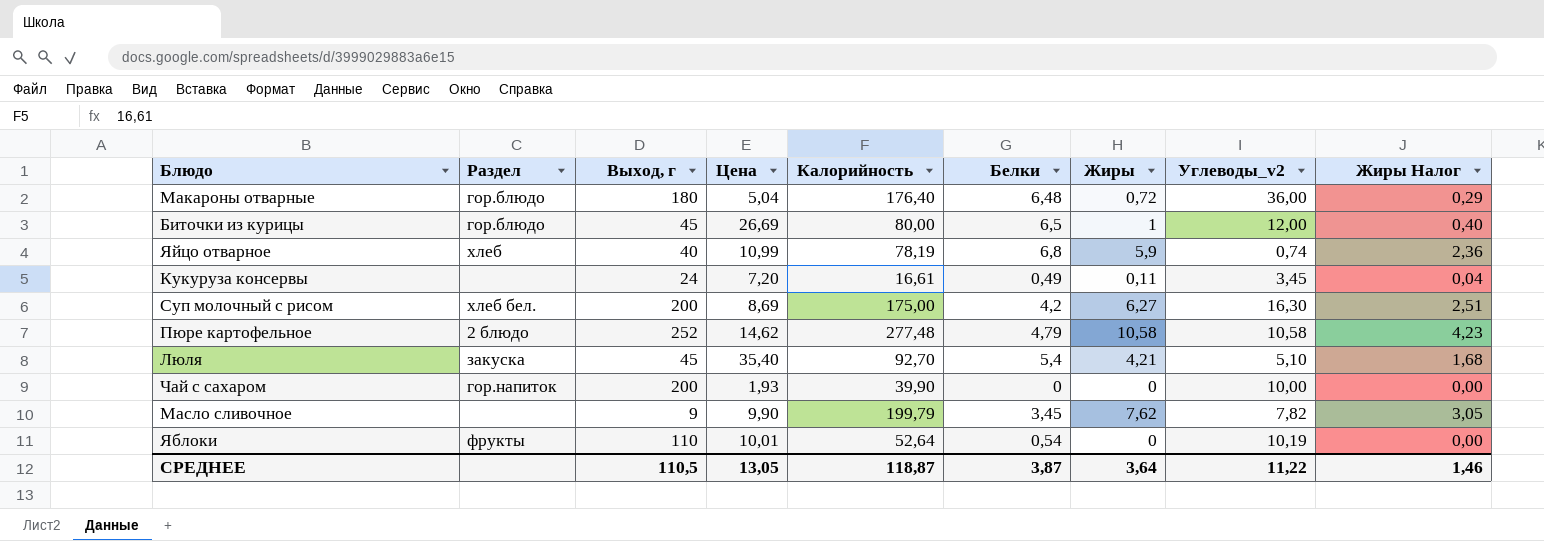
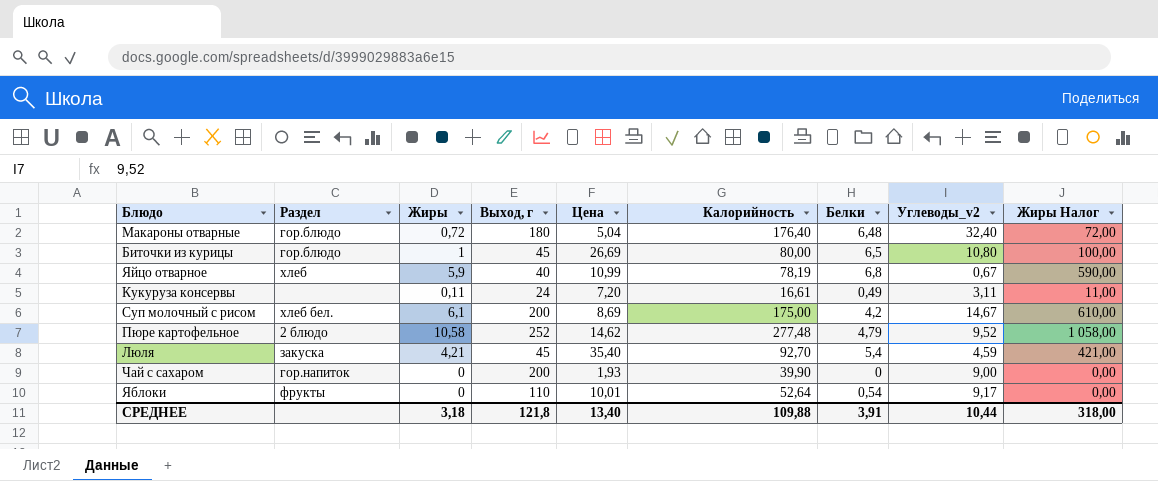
column Жиры | position: 7 -> 3
column Жиры Налог | formula: [Жиры] * 0,4 -> [Жиры] * 100
row Масло сливочное: none | 9 | 9,90 | 199,79 | 3,45 | 7,62 | 7,82 | 3,05 -> none
Макароны отварные | Углеводы_v2: 36,00 -> 32,40
Биточки из курицы | Углеводы_v2: 12,00 -> 10,80
Яйцо отварное | Углеводы_v2: 0,74 -> 0,67
Кукуруза консервы | Углеводы_v2: 3,45 -> 3,11
Суп молочный с рисом | Жиры: 6,27 -> 6,1
Суп молочный с рисом | Углеводы_v2: 16,30 -> 14,67
Пюре картофельное | Углеводы_v2: 10,58 -> 9,52
Люля | Углеводы_v2: 5,10 -> 4,59
Чай с сахаром | Углеводы_v2: 10,00 -> 9,00
Яблоки | Углеводы_v2: 10,19 -> 9,17
СРЕДНЕЕ | Жиры: 3,64 -> 3,18
СРЕДНЕЕ | Выход, г: 110,5 -> 121,8
СРЕДНЕЕ | Цена: 13,05 -> 13,40
СРЕДНЕЕ | Калорийность: 118,87 -> 109,88
СРЕДНЕЕ | Белки: 3,87 -> 3,91
СРЕДНЕЕ | Углеводы_v2: 11,22 -> 10,44
СРЕДНЕЕ | Жиры Налог: 1,46 -> 318,00

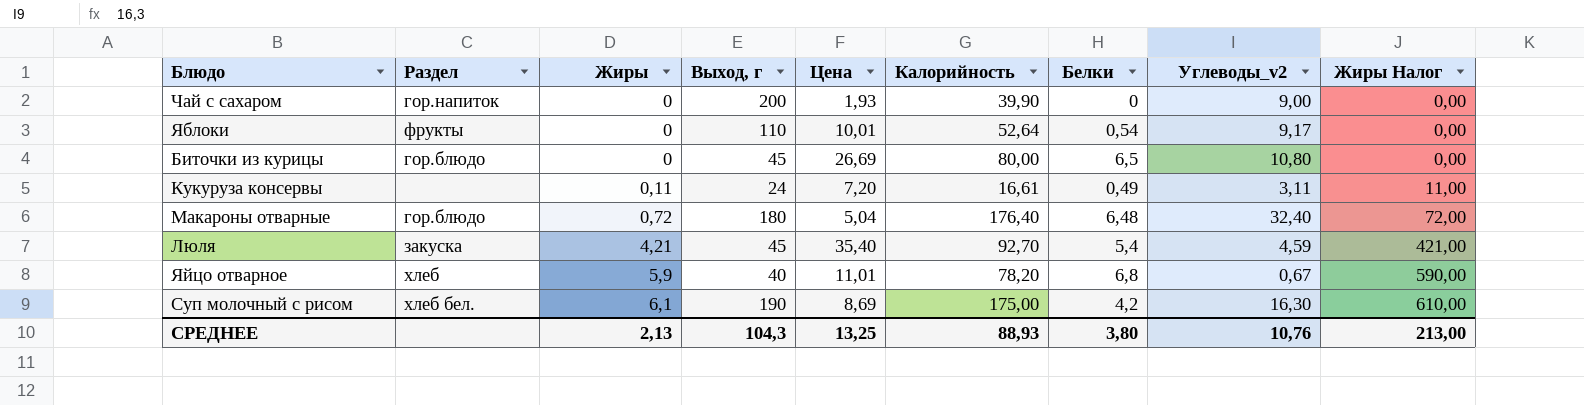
row order: none -> Жиры ascending
row Пюре картофельное: 2 блюдо | 10,58 | 252 | 14,62 | 277,48 | 4,79 | 9,52 | 1 058,00 -> none
Биточки из курицы | Жиры: 1 -> 0
Биточки из курицы | Жиры Налог: 100,00 -> 0,00
Яйцо отварное | Цена: 10,99 -> 11,01
Яйцо отварное | Калорийность: 78,19 -> 78,20
Суп молочный с рисом | Выход, г: 200 -> 190
Суп молочный с рисом | Углеводы_v2: 14,67 -> 16,30
СРЕДНЕЕ | Жиры: 3,18 -> 2,13
СРЕДНЕЕ | Выход, г: 121,8 -> 104,3
СРЕДНЕЕ | Цена: 13,40 -> 13,25
СРЕДНЕЕ | Калорийность: 109,88 -> 88,93
СРЕДНЕЕ | Белки: 3,91 -> 3,80
СРЕДНЕЕ | Углеводы_v2: 10,44 -> 10,76
СРЕДНЕЕ | Жиры Налог: 318,00 -> 213,00

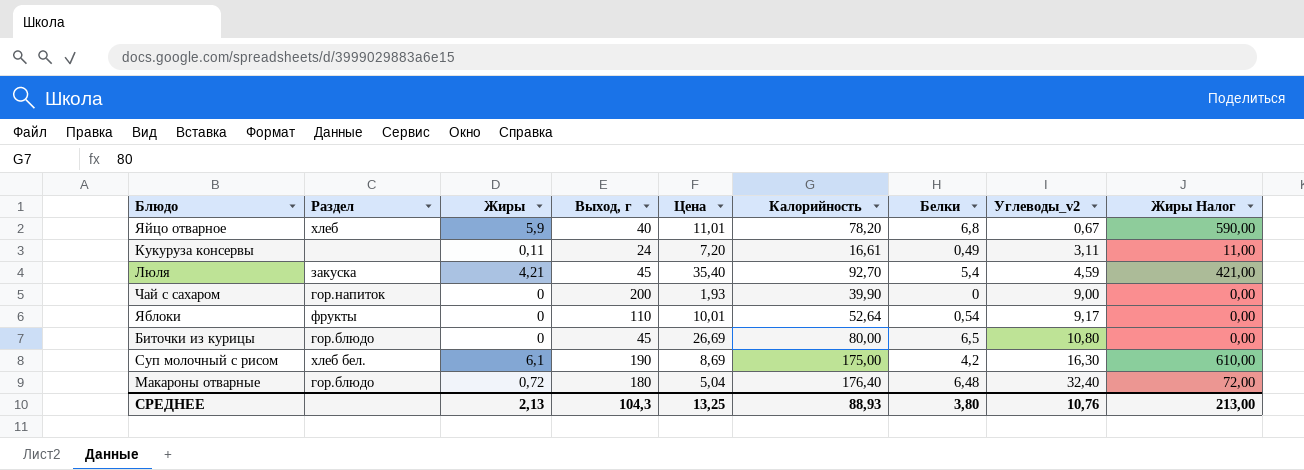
row order: Жиры ascending -> Углеводы_v2 ascending

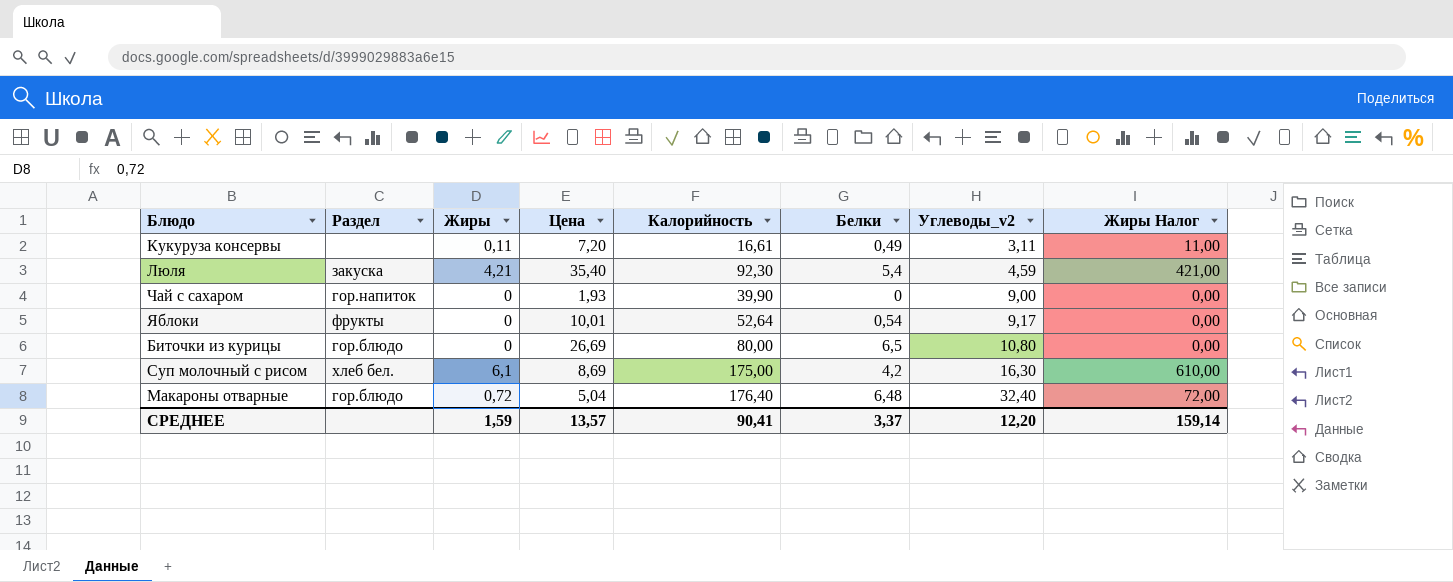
column Выход, г | position: 4 -> none
row Яйцо отварное: хлеб | 5,9 | 40 | 11,01 | 78,20 | 6,8 | 0,67 | 590,00 -> none
Люля | Калорийность: 92,70 -> 92,30
СРЕДНЕЕ | Жиры: 2,13 -> 1,59
СРЕДНЕЕ | Цена: 13,25 -> 13,57
СРЕДНЕЕ | Калорийность: 88,93 -> 90,41
СРЕДНЕЕ | Белки: 3,80 -> 3,37
СРЕДНЕЕ | Углеводы_v2: 10,76 -> 12,20
СРЕДНЕЕ | Жиры Налог: 213,00 -> 159,14

